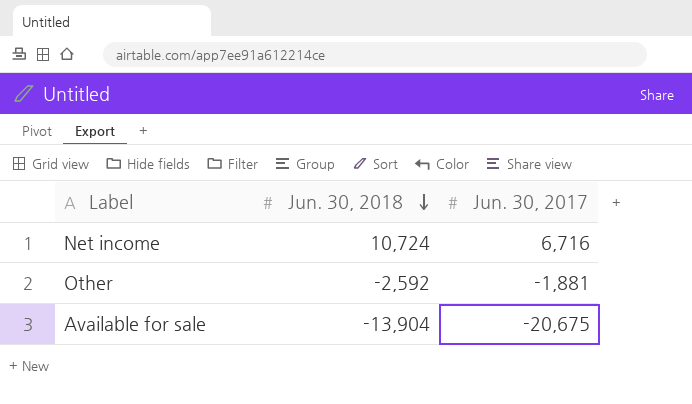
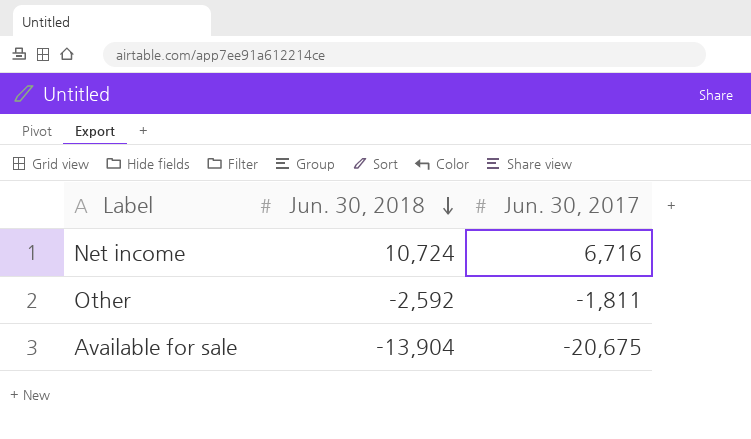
Other | Jun. 30, 2017: -1,881 -> -1,811

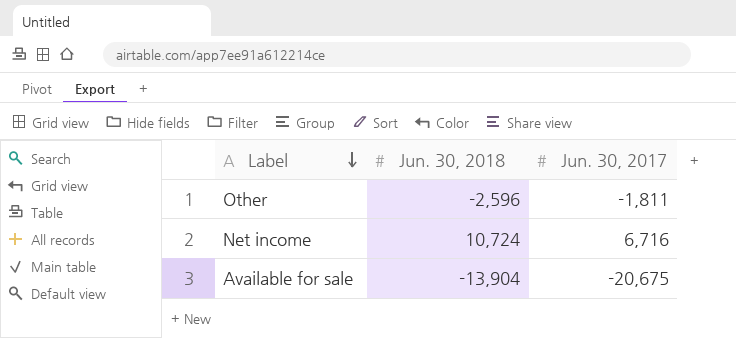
row order: Jun. 30, 2018 descending -> Label descending
Other | Jun. 30, 2018: -2,592 -> -2,596

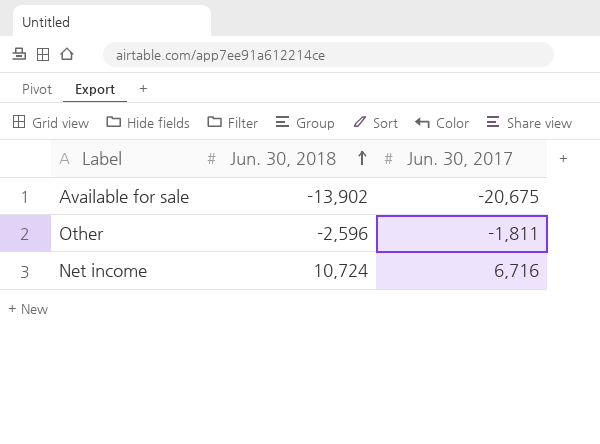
row order: Label descending -> Jun. 30, 2018 ascending
Available for sale | Jun. 30, 2018: -13,904 -> -13,902

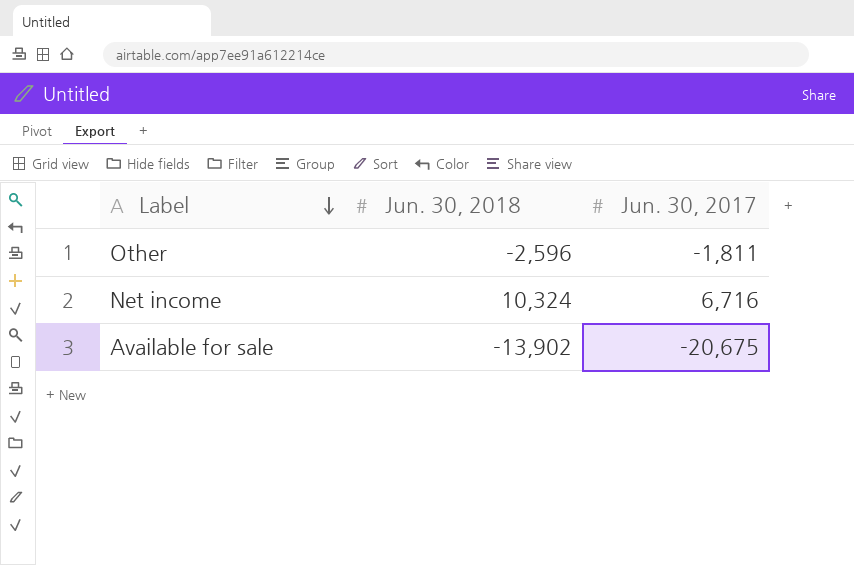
row order: Jun. 30, 2018 ascending -> Label descending
Net income | Jun. 30, 2018: 10,724 -> 10,324

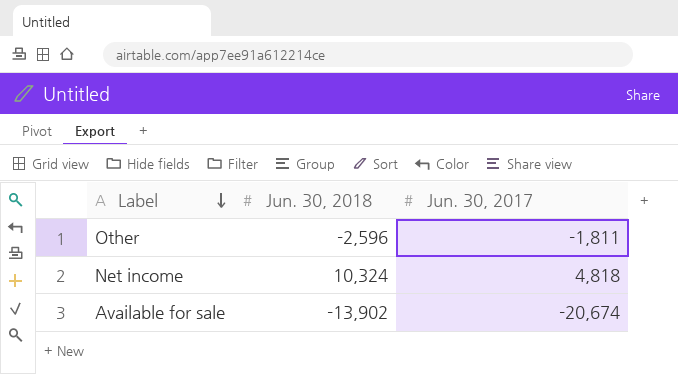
Net income | Jun. 30, 2017: 6,716 -> 4,818
Available for sale | Jun. 30, 2017: -20,675 -> -20,674

